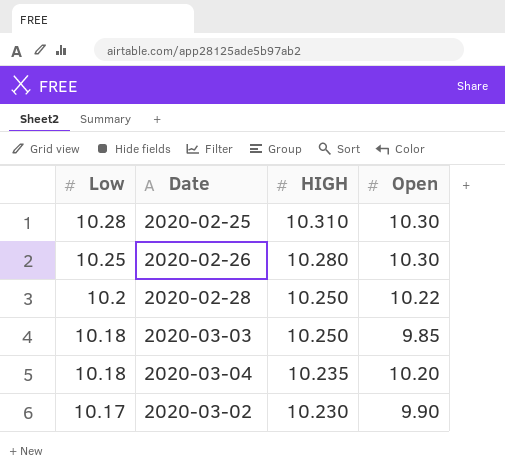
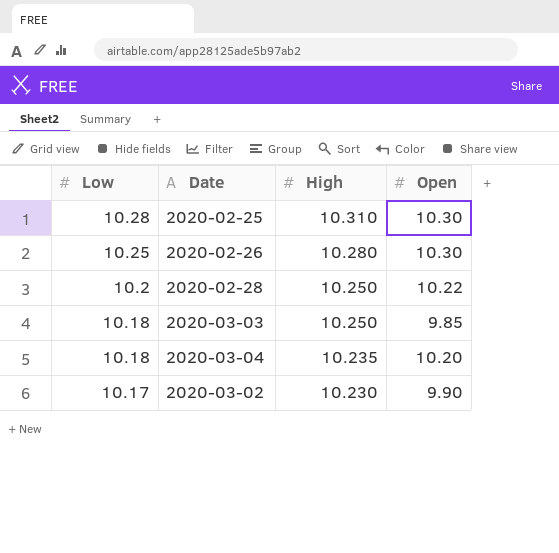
column name: HIGH -> High

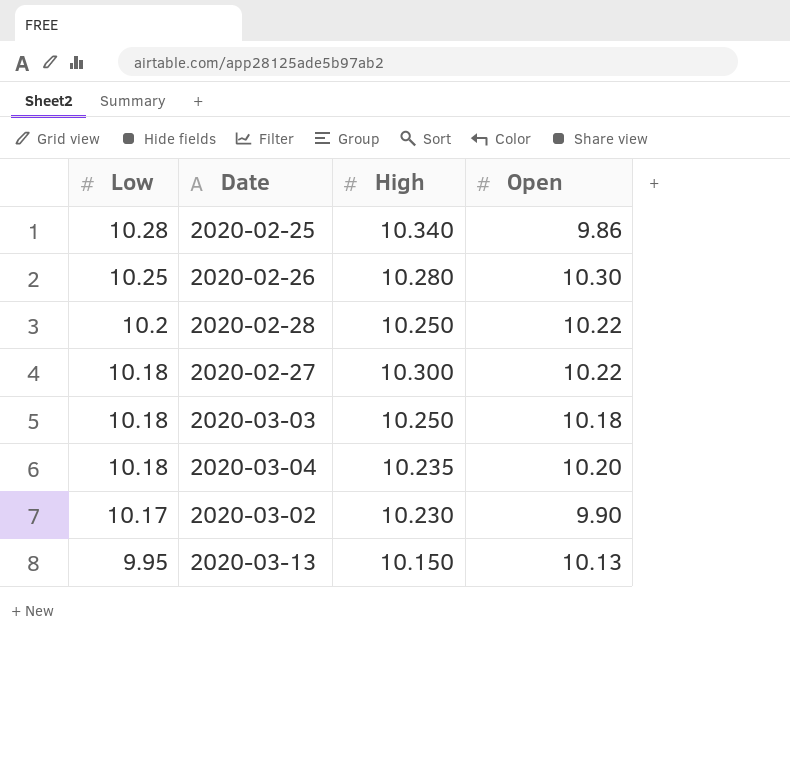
2020-02-25 | High: 10.310 -> 10.340
2020-02-25 | Open: 10.30 -> 9.86
row 2020-02-27: none -> 10.18 | 10.300 | 10.22
2020-03-03 | Open: 9.85 -> 10.18
row 2020-03-13: none -> 9.95 | 10.150 | 10.13

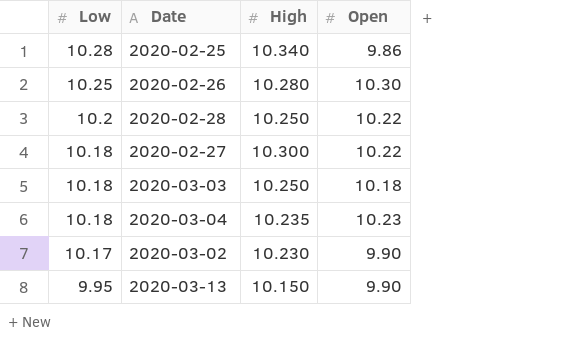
2020-03-04 | Open: 10.20 -> 10.23
2020-03-13 | Open: 10.13 -> 9.90

